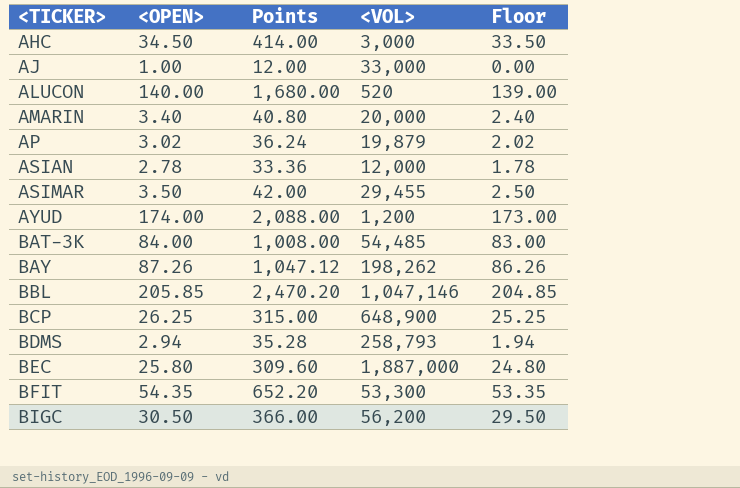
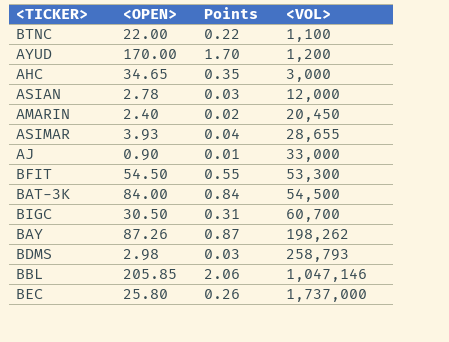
row order: <TICKER> ascending -> <VOL> ascending
column Floor | formula: [<OPEN>] - 1 -> none
column Points | formula: [<OPEN>] * 12 -> [<OPEN>] * 0.01
row ALUCON: 140.00 | 1,680.00 | 520 | 139.00 -> none
row AP: 3.02 | 36.24 | 19,879 | 2.02 -> none
row BCP: 26.25 | 315.00 | 648,900 | 25.25 -> none
row BTNC: none -> 22.00 | 0.22 | 1,100
AYUD | <OPEN>: 174.00 -> 170.00
AHC | <OPEN>: 34.50 -> 34.65
AMARIN | <OPEN>: 3.40 -> 2.40
AMARIN | <VOL>: 20,000 -> 20,450
ASIMAR | <OPEN>: 3.50 -> 3.93
ASIMAR | <VOL>: 29,455 -> 28,655
AJ | <OPEN>: 1.00 -> 0.90
BFIT | <OPEN>: 54.35 -> 54.50
BAT-3K | <VOL>: 54,485 -> 54,500
BIGC | <VOL>: 56,200 -> 60,700
BDMS | <OPEN>: 2.94 -> 2.98
BEC | <VOL>: 1,887,000 -> 1,737,000

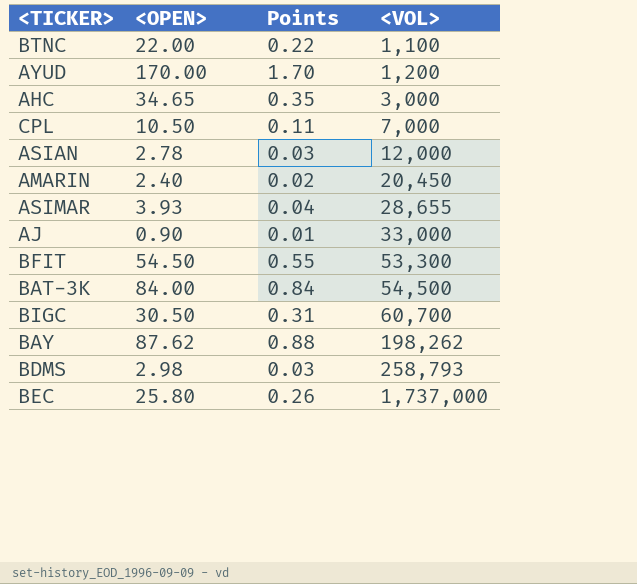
row BBL: 205.85 | 2.06 | 1,047,146 -> none
row CPL: none -> 10.50 | 0.11 | 7,000
BAY | <OPEN>: 87.26 -> 87.62
BAY | Points: 0.87 -> 0.88

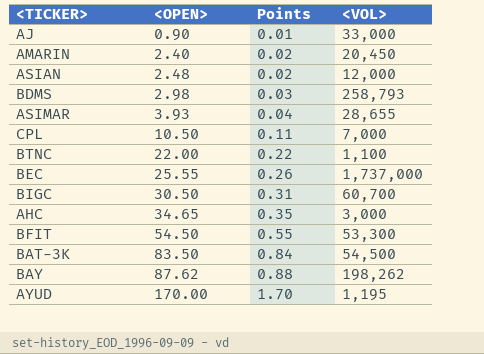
row order: <VOL> ascending -> <OPEN> ascending
ASIAN | <OPEN>: 2.78 -> 2.48
ASIAN | Points: 0.03 -> 0.02
BEC | <OPEN>: 25.80 -> 25.55
BAT-3K | <OPEN>: 84.00 -> 83.50
AYUD | <VOL>: 1,200 -> 1,195

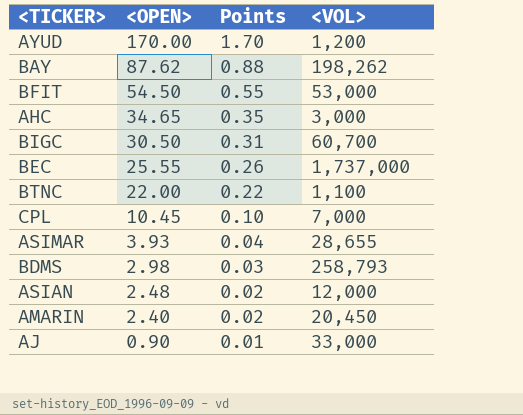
row order: <OPEN> ascending -> <OPEN> descending
row BAT-3K: 83.50 | 0.84 | 54,500 -> none
AYUD | <VOL>: 1,195 -> 1,200
BFIT | <VOL>: 53,300 -> 53,000
CPL | <OPEN>: 10.50 -> 10.45
CPL | Points: 0.11 -> 0.10

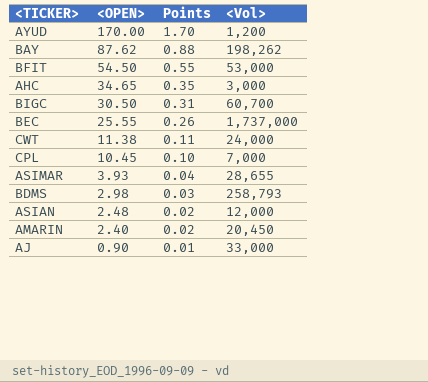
column name: <VOL> -> <Vol>
row BTNC: 22.00 | 0.22 | 1,100 -> none
row CWT: none -> 11.38 | 0.11 | 24,000

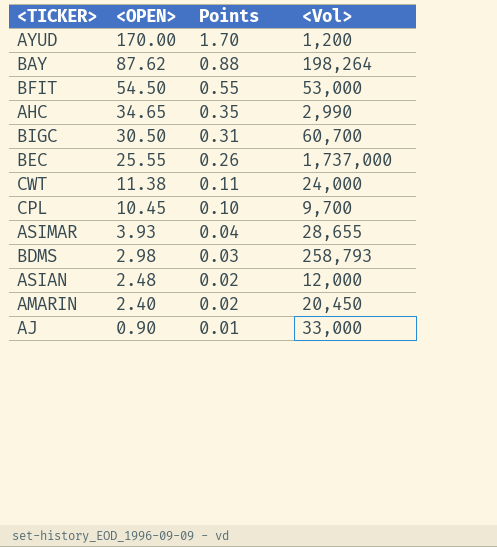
BAY | <Vol>: 198,262 -> 198,264
AHC | <Vol>: 3,000 -> 2,990
CPL | <Vol>: 7,000 -> 9,700

